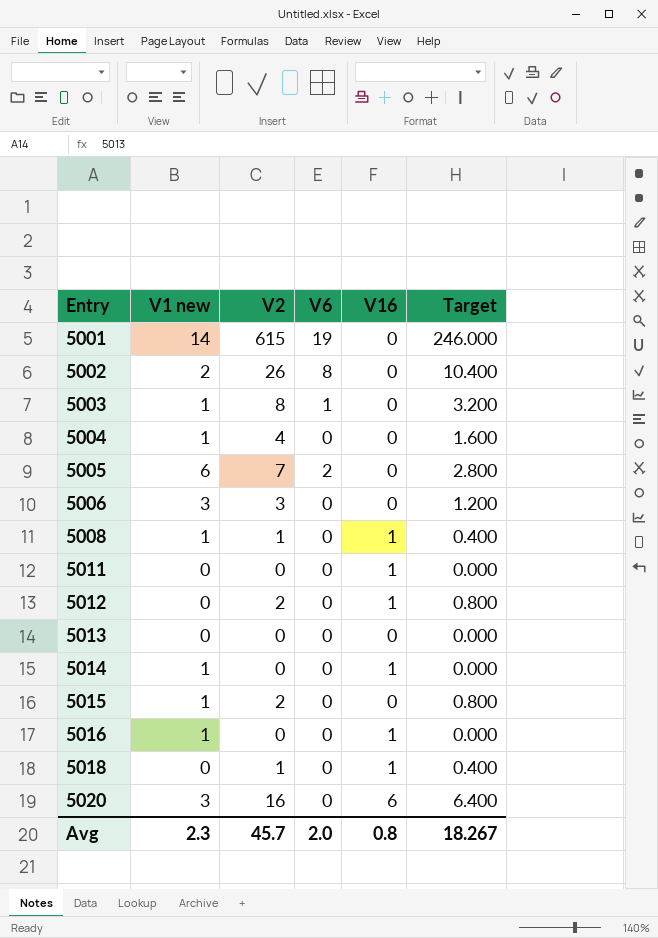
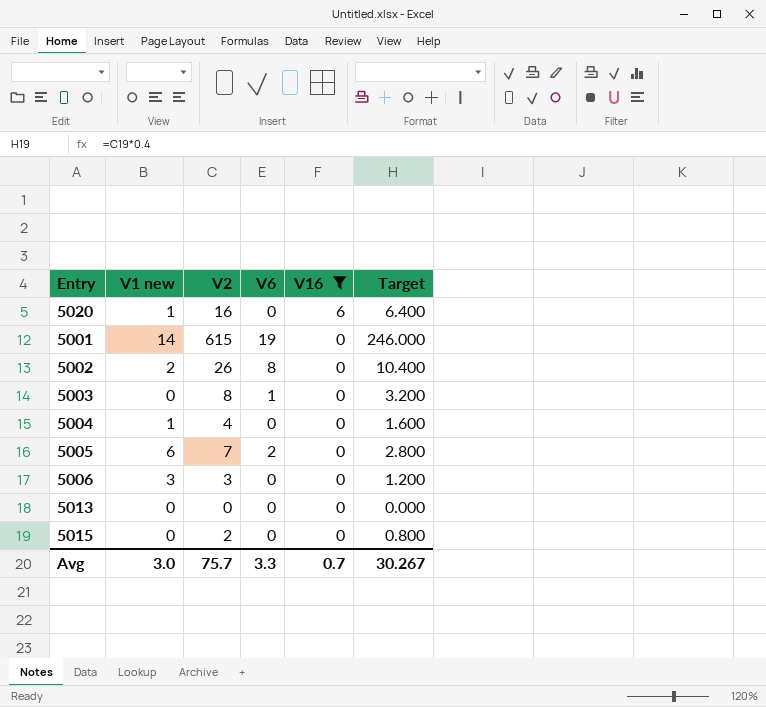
filter: none -> V16 != 1
row order: Entry ascending -> V16 descending
5020 | V1 new: 3 -> 1
5003 | V1 new: 1 -> 0
5015 | V1 new: 1 -> 0
Avg | V1 new: 2.3 -> 3.0
Avg | V2: 45.7 -> 75.7
Avg | V6: 2.0 -> 3.3
Avg | V16: 0.8 -> 0.7
Avg | Target: 18.267 -> 30.267

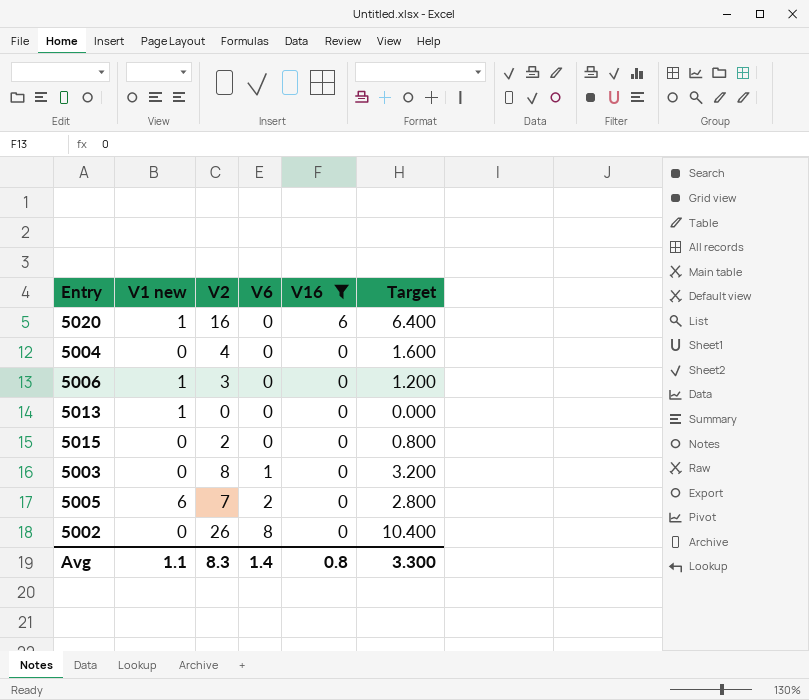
row order: V16 descending -> V6 ascending
row 5001: 14 | 615 | 19 | 0 | 246.000 -> none
5004 | V1 new: 1 -> 0
5006 | V1 new: 3 -> 1
5013 | V1 new: 0 -> 1
5002 | V1 new: 2 -> 0
Avg | V1 new: 3.0 -> 1.1
Avg | V2: 75.7 -> 8.3
Avg | V6: 3.3 -> 1.4
Avg | V16: 0.7 -> 0.8
Avg | Target: 30.267 -> 3.300

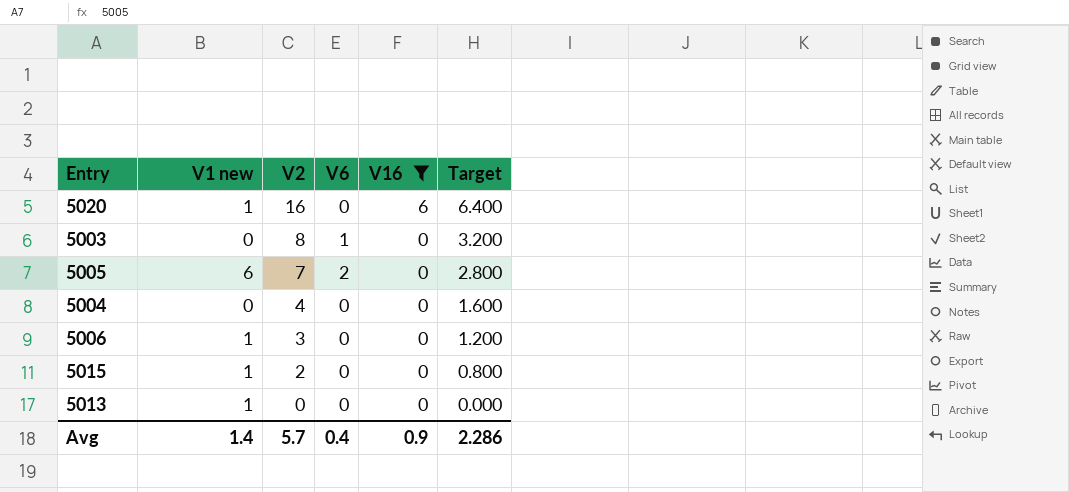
row order: V6 ascending -> V2 descending
row 5002: 0 | 26 | 8 | 0 | 10.400 -> none
5015 | V1 new: 0 -> 1
Avg | V1 new: 1.1 -> 1.4
Avg | V2: 8.3 -> 5.7
Avg | V6: 1.4 -> 0.4
Avg | V16: 0.8 -> 0.9
Avg | Target: 3.300 -> 2.286

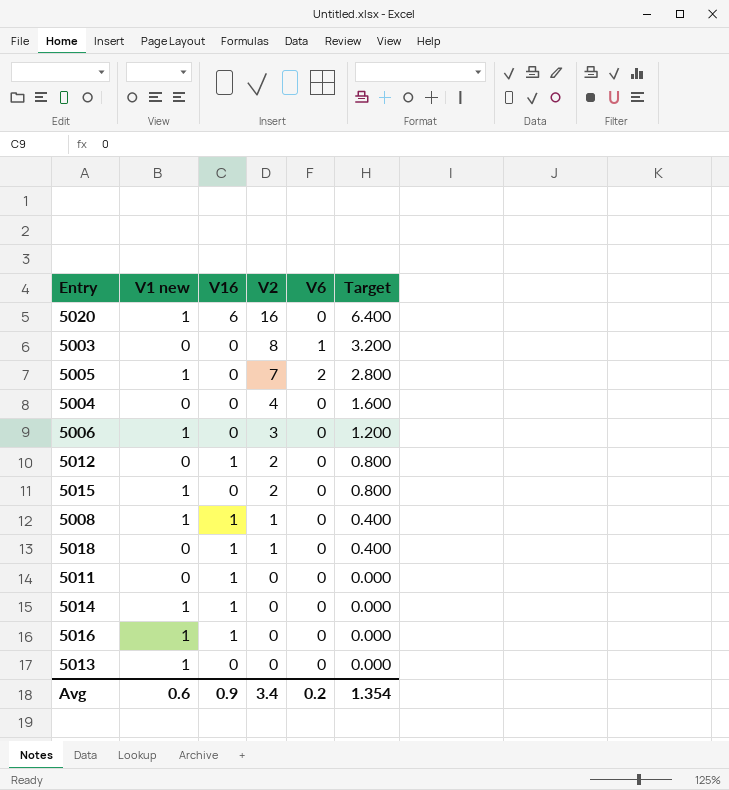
filter: V16 != 1 -> none
column V16 | position: 5 -> 3
5005 | V1 new: 6 -> 1
Avg | V1 new: 1.4 -> 0.6
Avg | V2: 5.7 -> 3.4
Avg | V6: 0.4 -> 0.2
Avg | Target: 2.286 -> 1.354

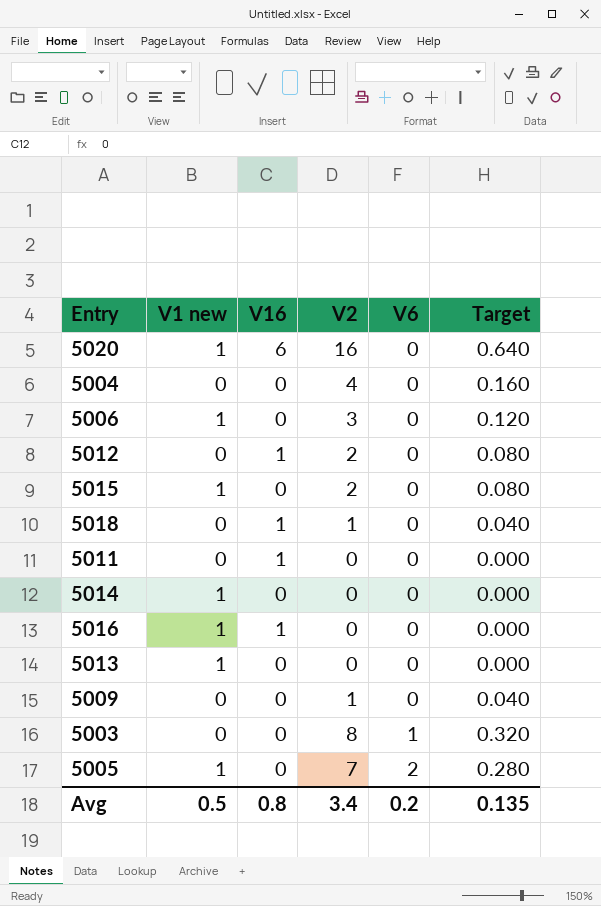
row order: V2 descending -> V6 ascending
column Target | formula: [V2] * 0.4 -> [V2] * 0.04
row 5008: 1 | 1 | 1 | 0 | 0.400 -> none
5014 | V16: 1 -> 0
row 5009: none -> 0 | 0 | 1 | 0 | 0.040
Avg | V1 new: 0.6 -> 0.5
Avg | V16: 0.9 -> 0.8
Avg | Target: 1.354 -> 0.135

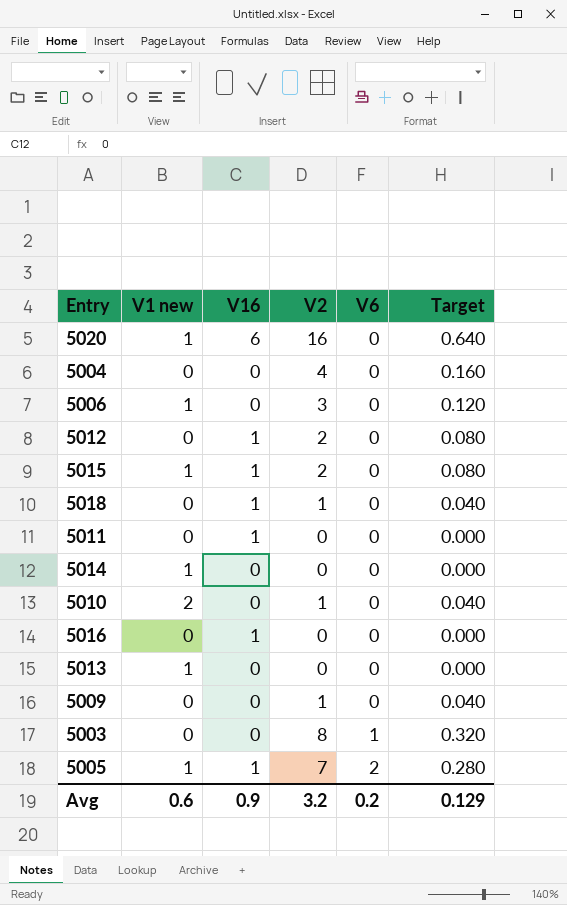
5015 | V16: 0 -> 1
row 5010: none -> 2 | 0 | 1 | 0 | 0.040
5016 | V1 new: 1 -> 0
5005 | V16: 0 -> 1
Avg | V1 new: 0.5 -> 0.6
Avg | V16: 0.8 -> 0.9
Avg | V2: 3.4 -> 3.2
Avg | Target: 0.135 -> 0.129

